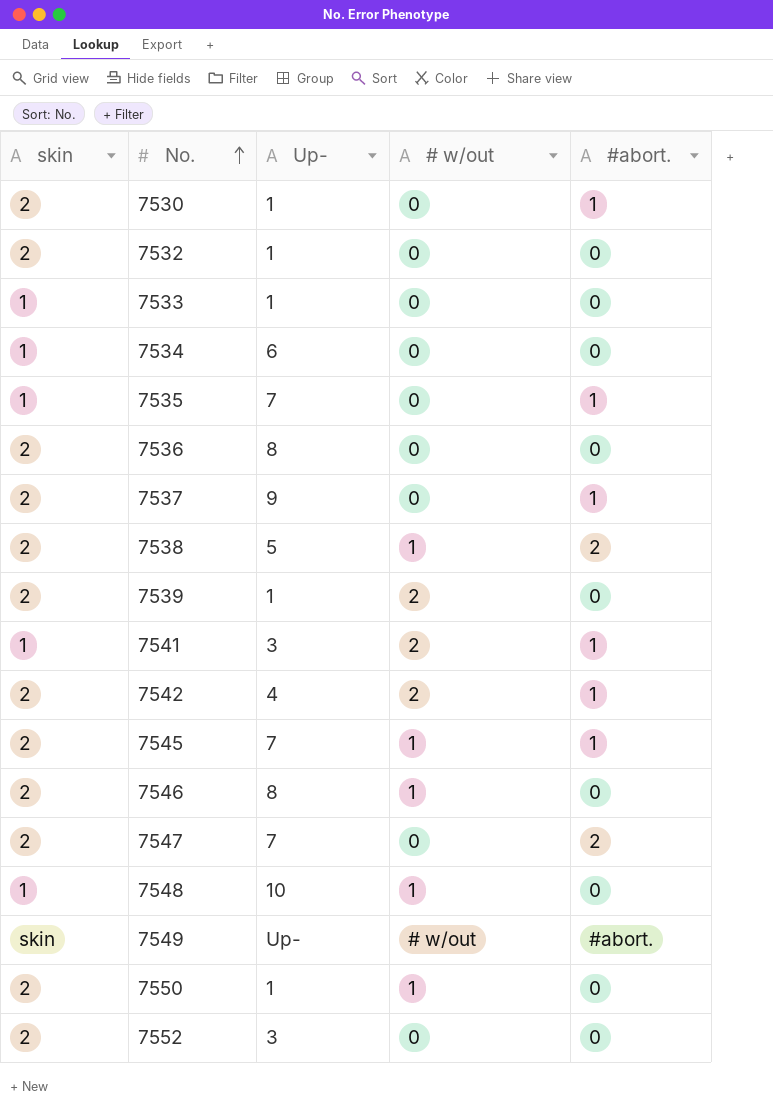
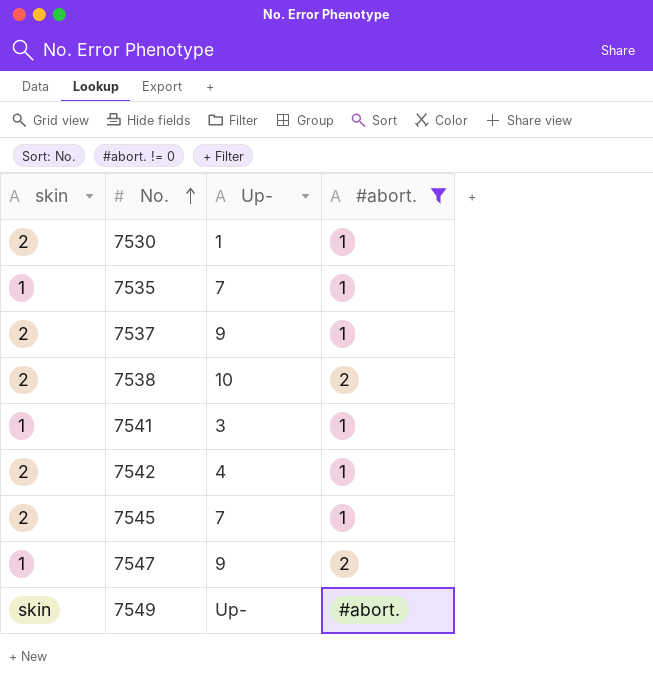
filter: none -> #abort. != 0
column # w/out | position: 4 -> none
7538 | Up-: 5 -> 10
7547 | skin: 2 -> 1
7547 | Up-: 7 -> 9

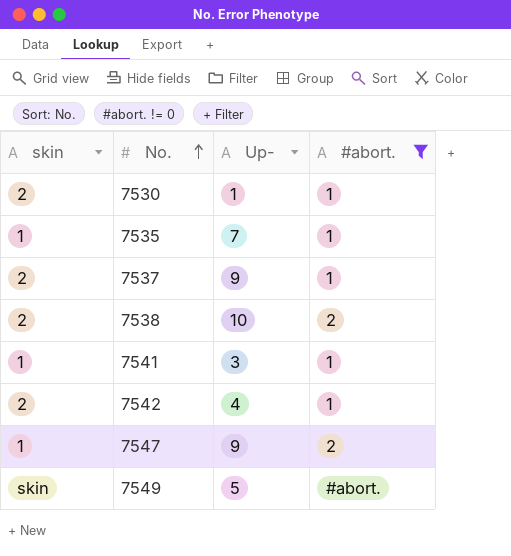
row 7545: 2 | 7 | 1 -> none
7549 | Up-: Up- -> 5

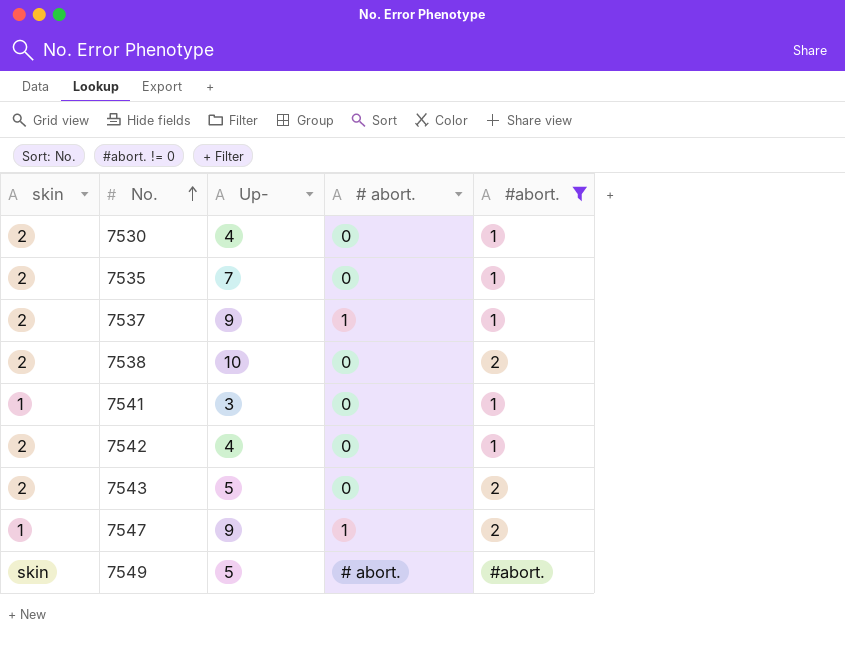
column # abort. | position: none -> 4
7530 | Up-: 1 -> 4
7535 | skin: 1 -> 2
row 7543: none -> 2 | 5 | 0 | 2

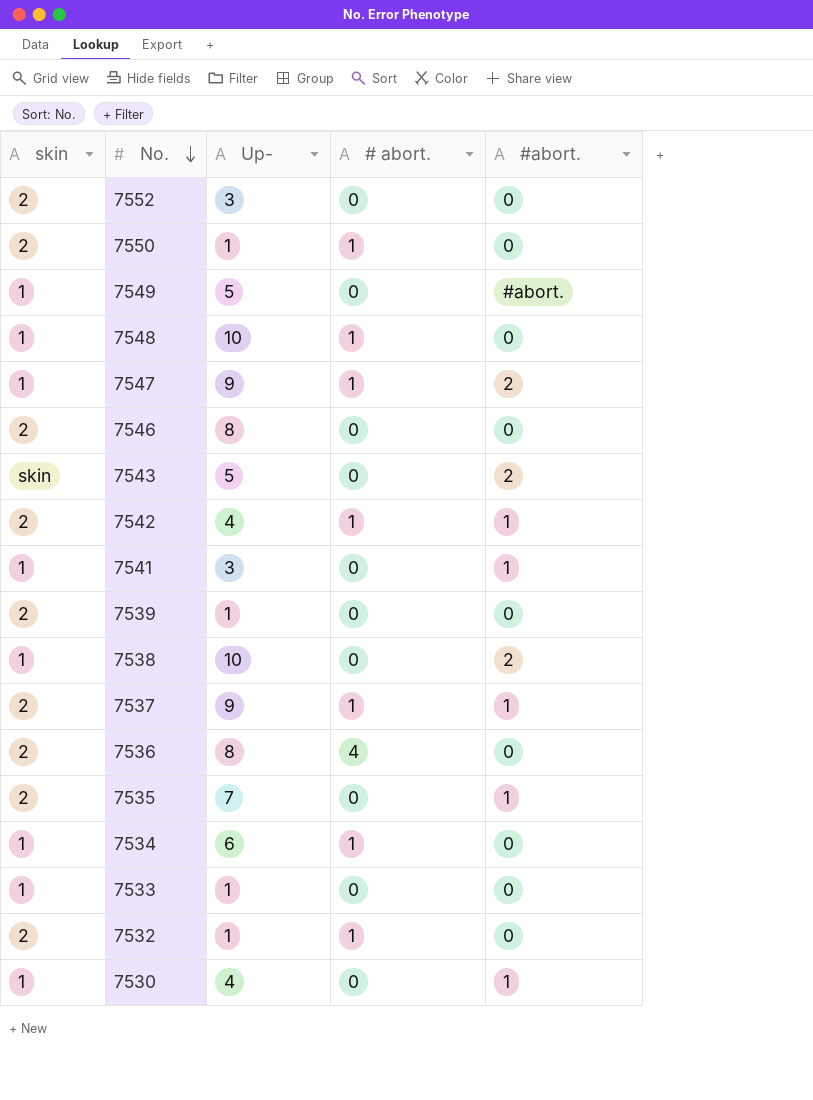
filter: #abort. != 0 -> none
row order: No. ascending -> No. descending
7549 | skin: skin -> 1
7549 | # abort.: # abort. -> 0
7543 | skin: 2 -> skin
7542 | # abort.: 0 -> 1
7538 | skin: 2 -> 1
7530 | skin: 2 -> 1

